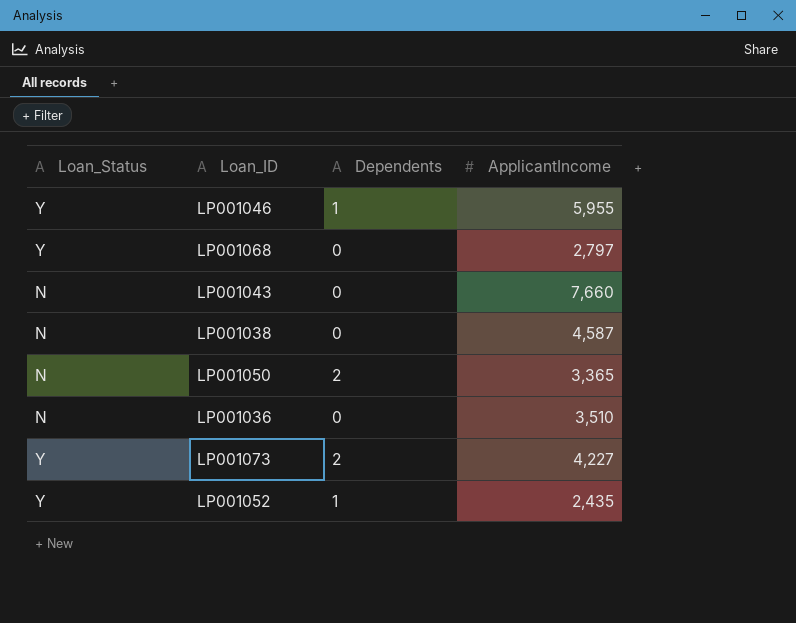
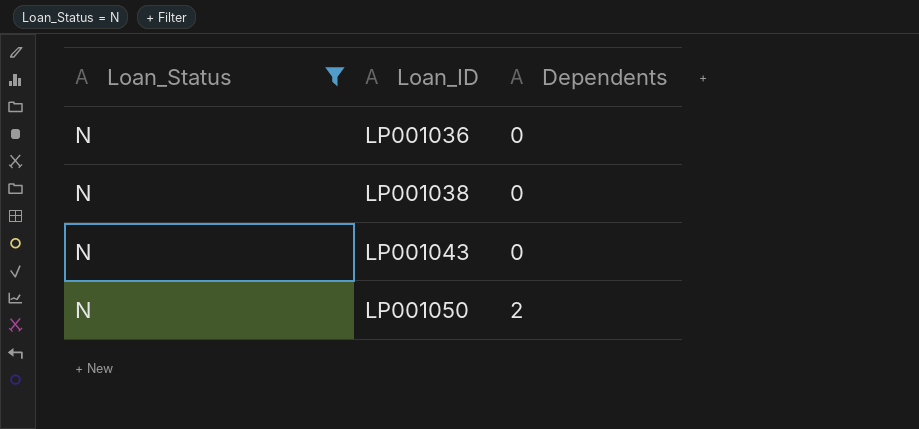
filter: none -> Loan_Status = N
row order: none -> Loan_ID ascending
column ApplicantIncome | position: 4 -> none

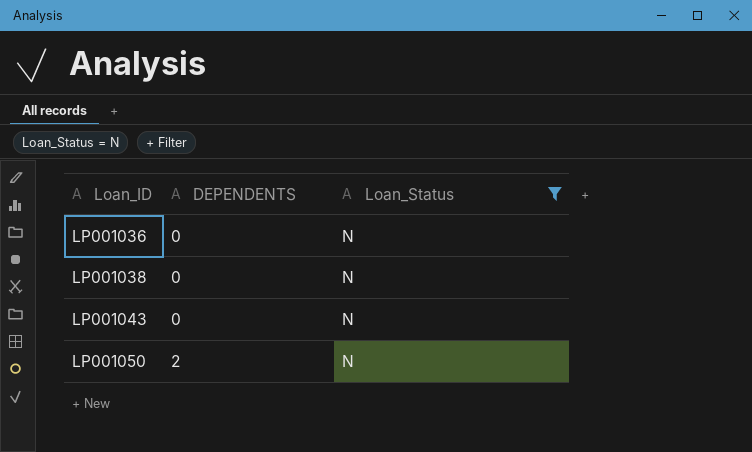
column name: Dependents -> DEPENDENTS
column Loan_Status | position: 1 -> 3

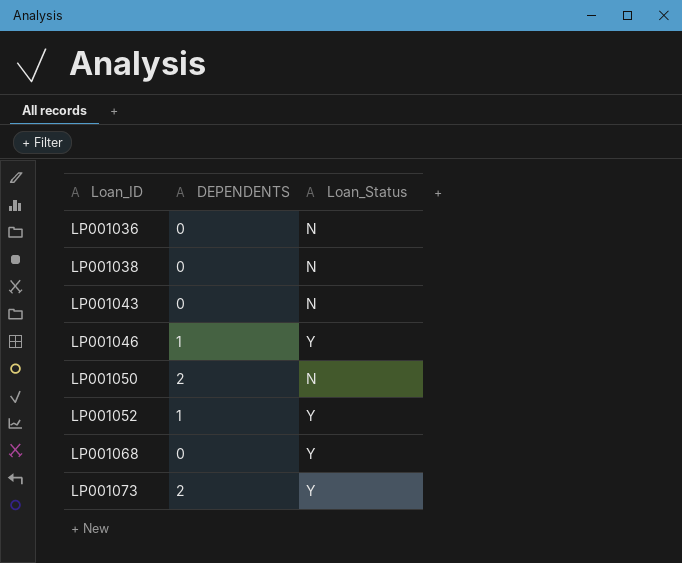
filter: Loan_Status = N -> none

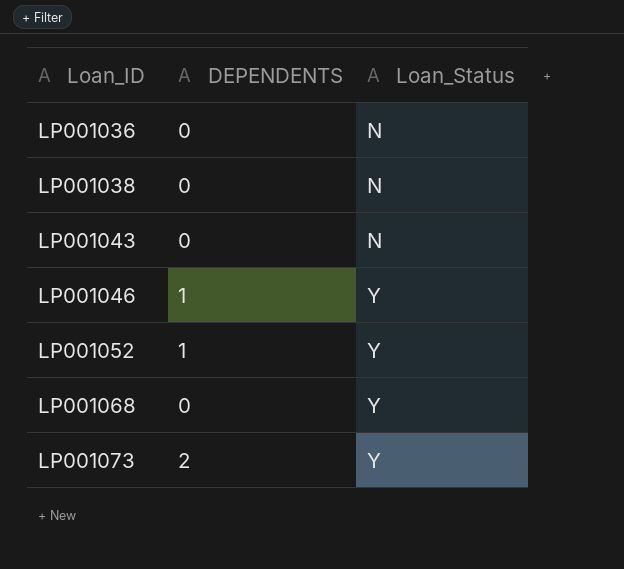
row LP001050: 2 | N -> none

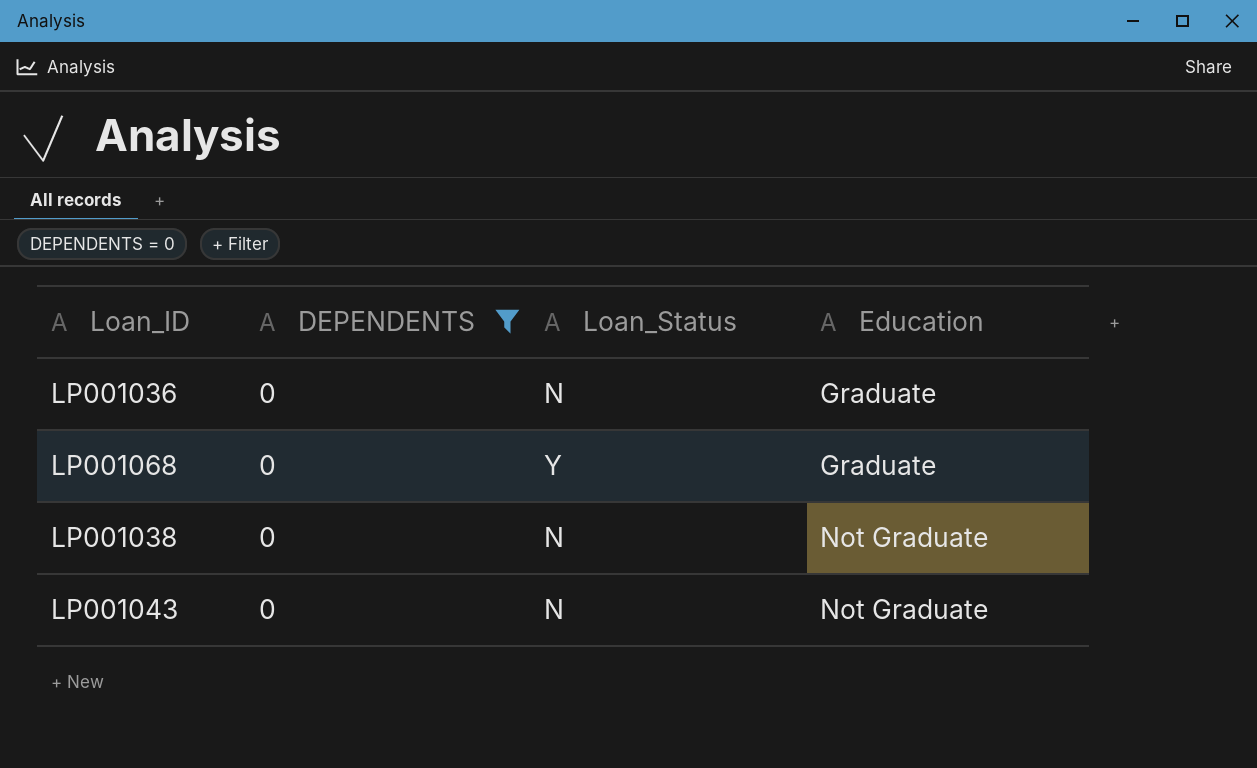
filter: none -> DEPENDENTS = 0
row order: Loan_ID ascending -> Education ascending
column Education | position: none -> 4

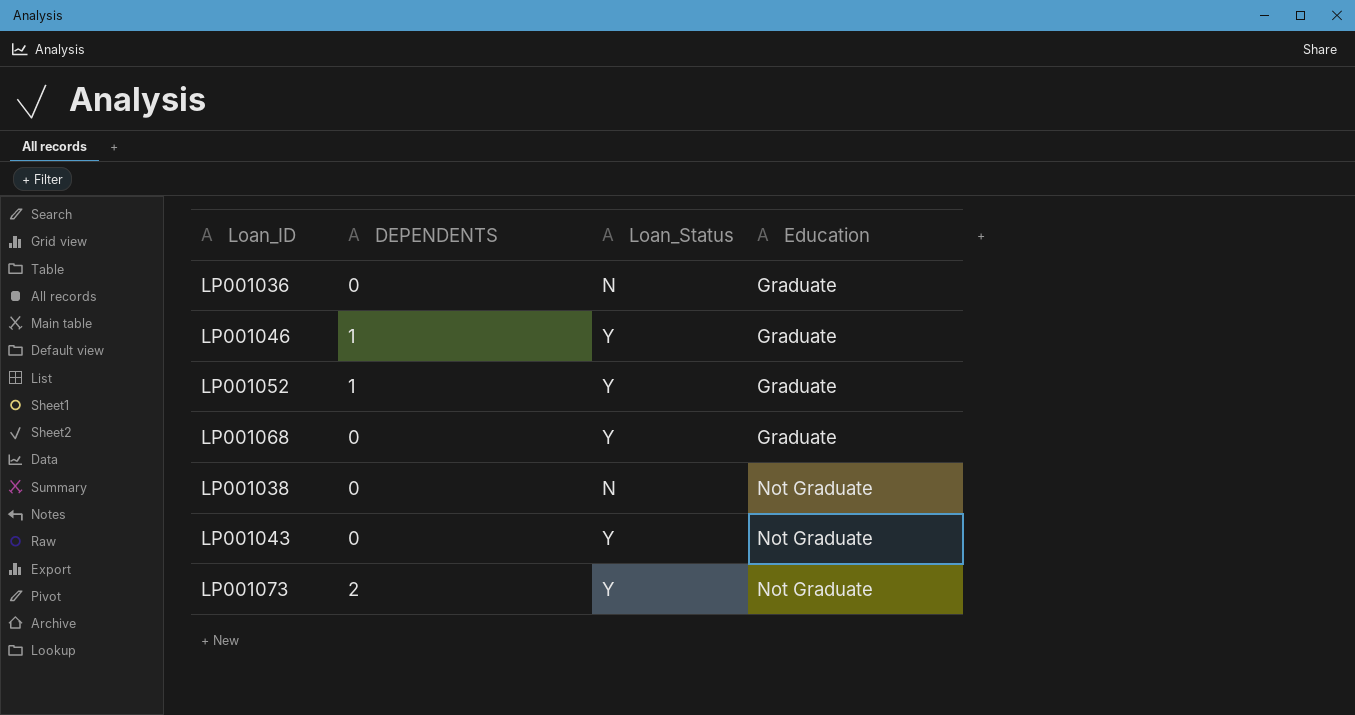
filter: DEPENDENTS = 0 -> none
LP001043 | Loan_Status: N -> Y

